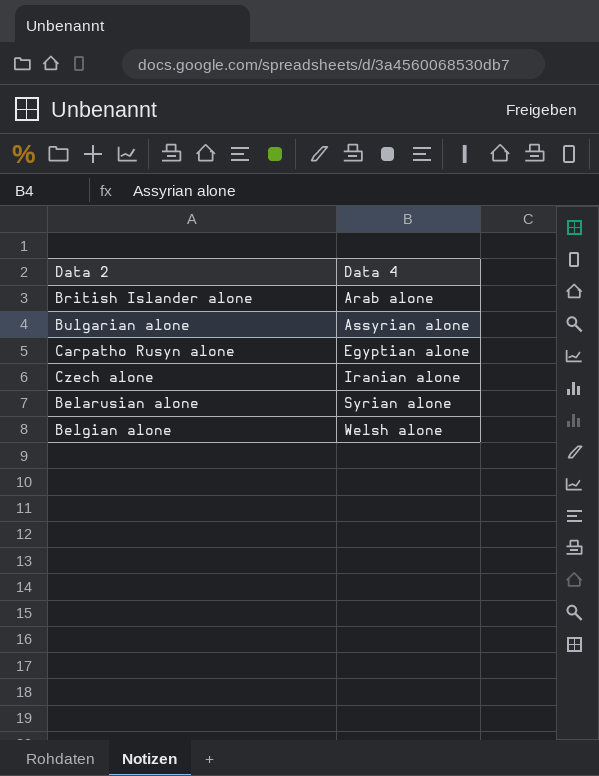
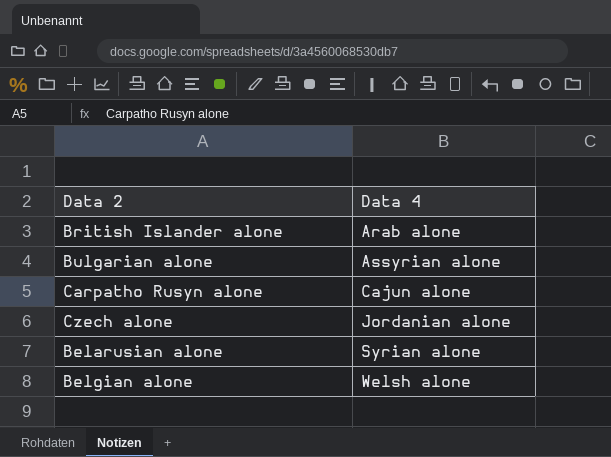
Carpatho Rusyn alone | Data 4: Egyptian alone -> Cajun alone
Czech alone | Data 4: Iranian alone -> Jordanian alone

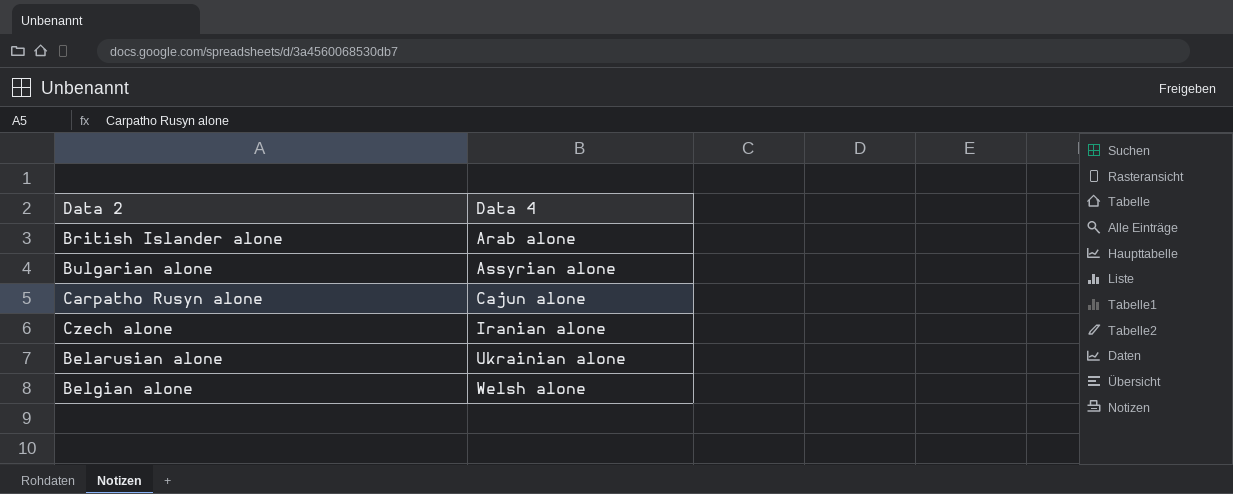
Czech alone | Data 4: Jordanian alone -> Iranian alone
Belarusian alone | Data 4: Syrian alone -> Ukrainian alone

